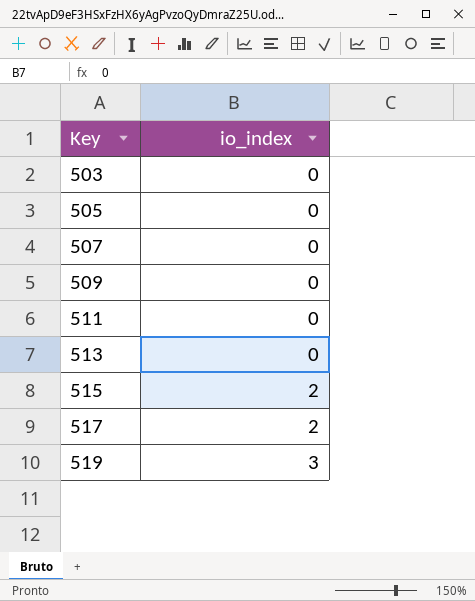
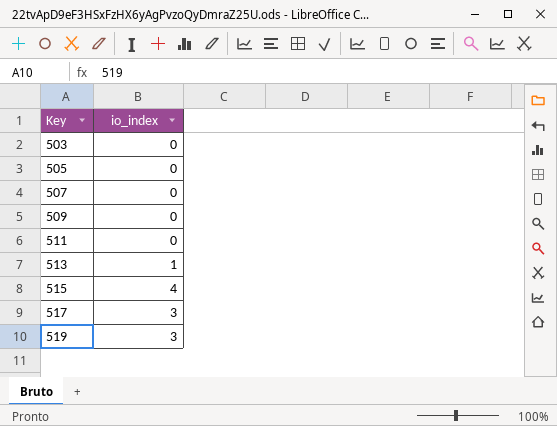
513 | io_index: 0 -> 1
515 | io_index: 2 -> 4
517 | io_index: 2 -> 3

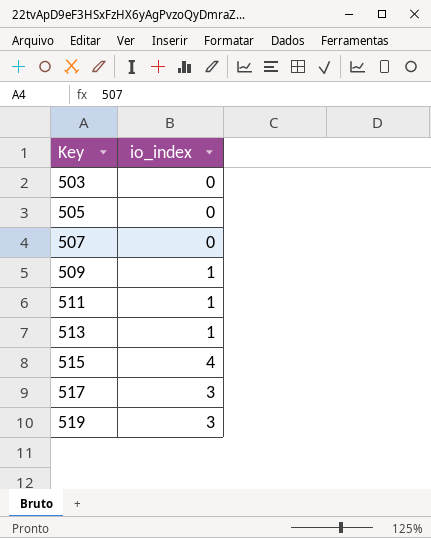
509 | io_index: 0 -> 1
511 | io_index: 0 -> 1

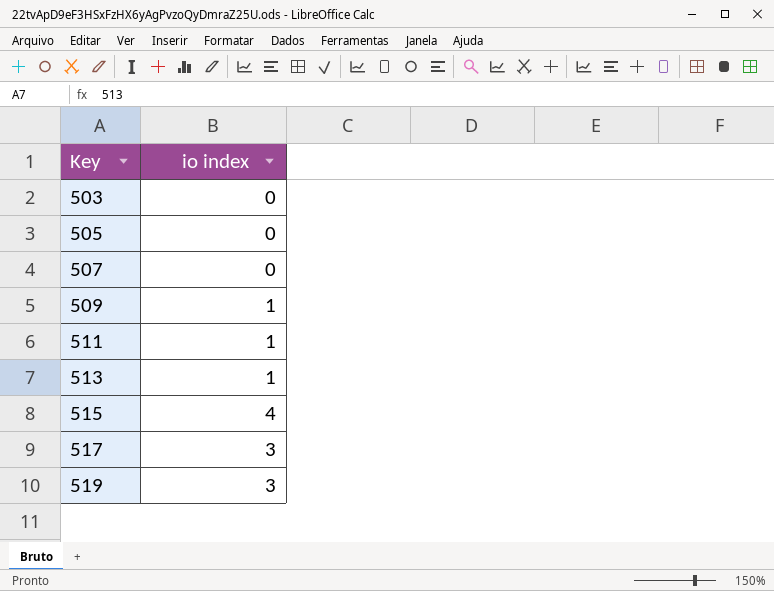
column name: io_index -> io index

